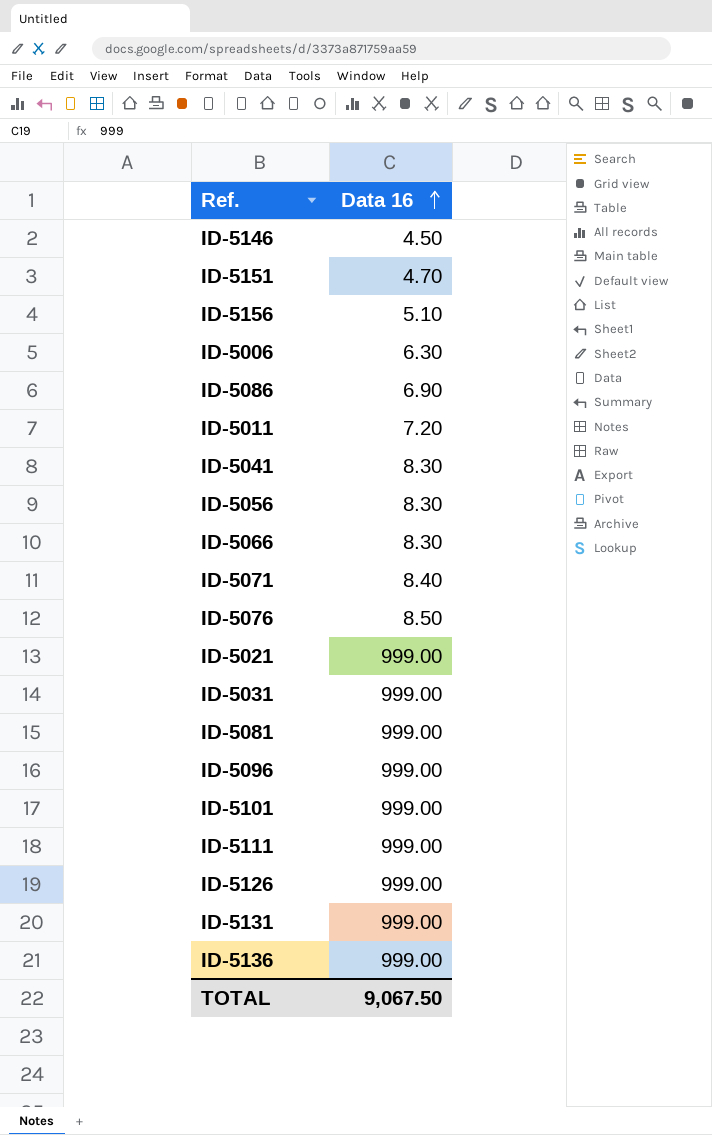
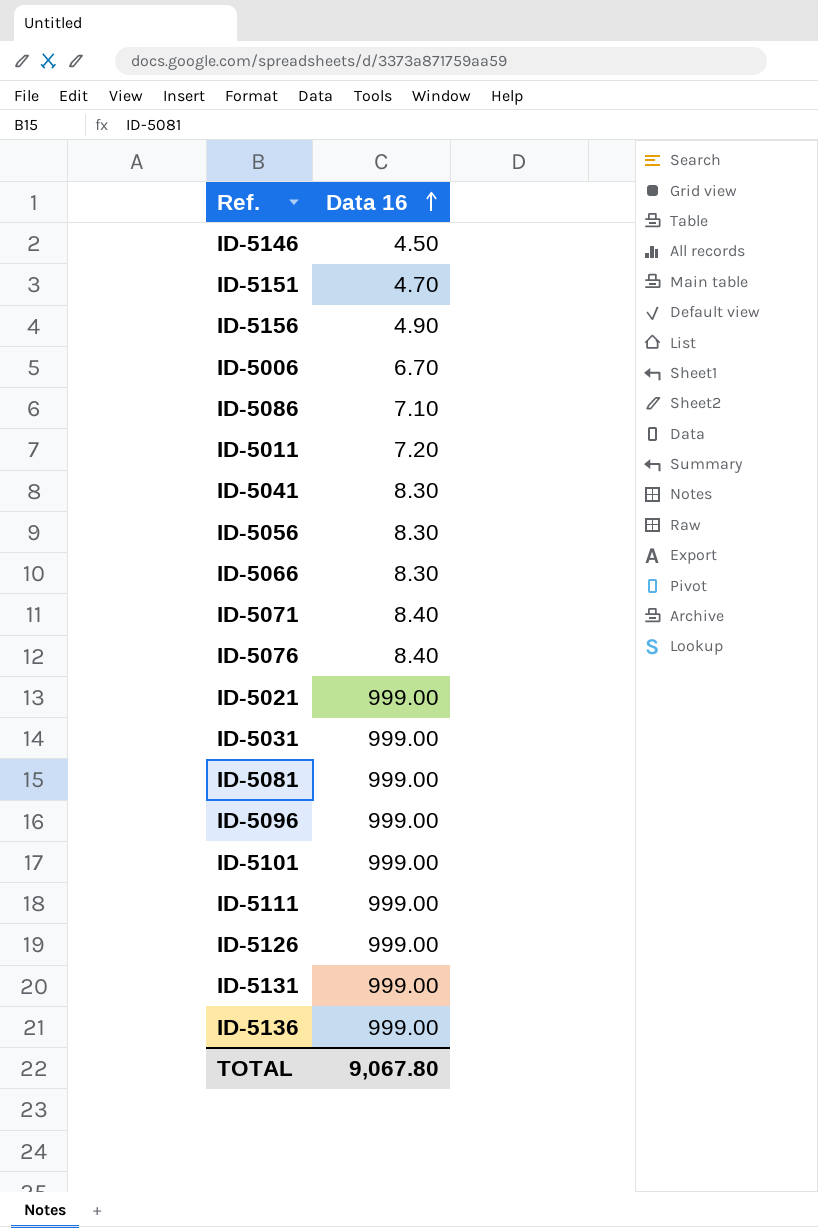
ID-5156 | Data 16: 5.10 -> 4.90
ID-5006 | Data 16: 6.30 -> 6.70
ID-5086 | Data 16: 6.90 -> 7.10
ID-5076 | Data 16: 8.50 -> 8.40
TOTAL | Data 16: 9,067.50 -> 9,067.80

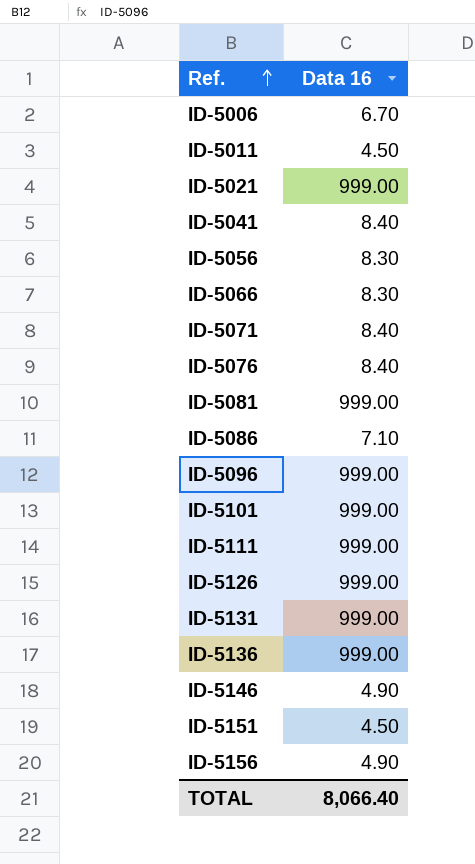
row order: Data 16 ascending -> Ref. ascending
row ID-5031: 999.00 -> none
ID-5011 | Data 16: 7.20 -> 4.50
ID-5041 | Data 16: 8.30 -> 8.40
ID-5146 | Data 16: 4.50 -> 4.90
ID-5151 | Data 16: 4.70 -> 4.50
TOTAL | Data 16: 9,067.80 -> 8,066.40

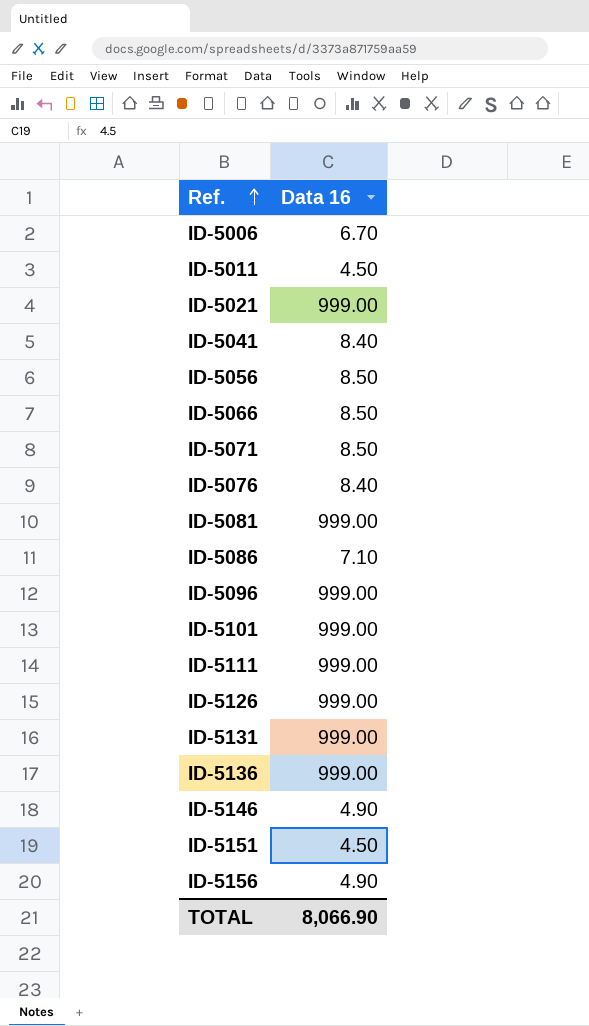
ID-5056 | Data 16: 8.30 -> 8.50
ID-5066 | Data 16: 8.30 -> 8.50
ID-5071 | Data 16: 8.40 -> 8.50
TOTAL | Data 16: 8,066.40 -> 8,066.90

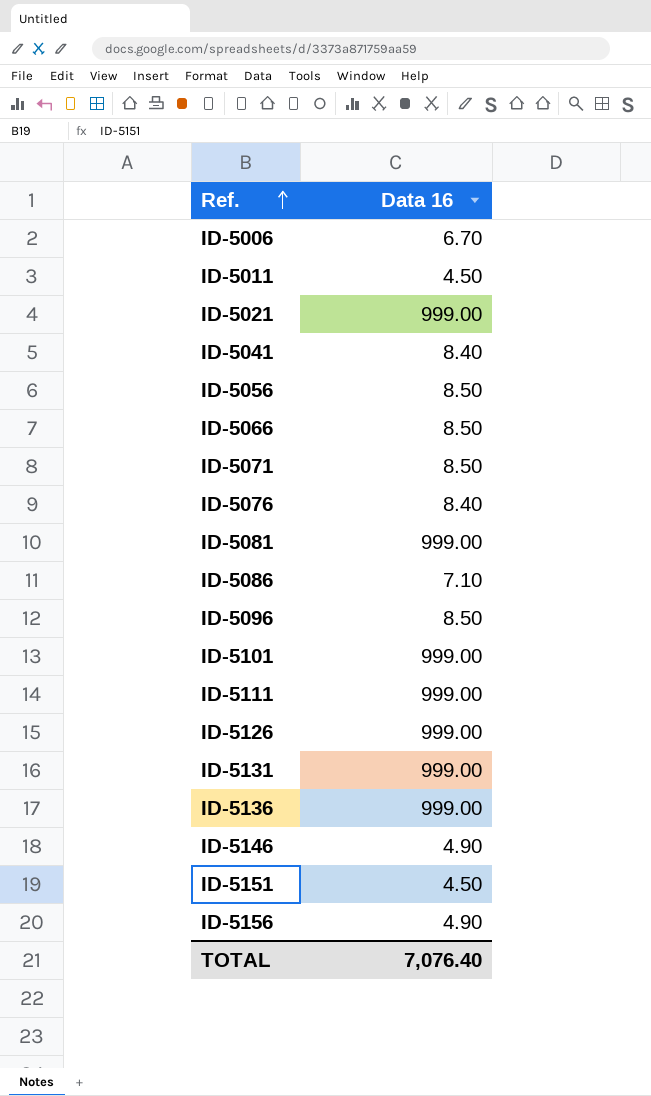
ID-5096 | Data 16: 999.00 -> 8.50
TOTAL | Data 16: 8,066.90 -> 7,076.40

